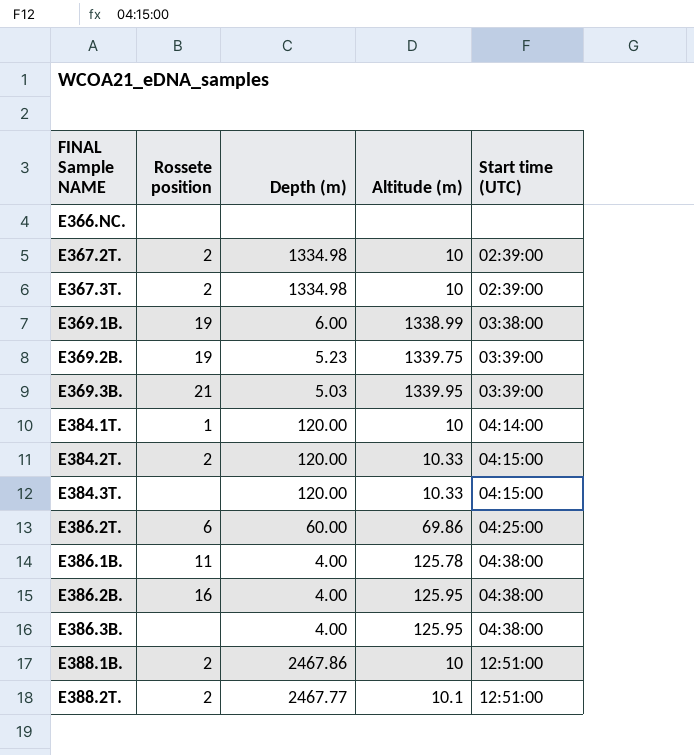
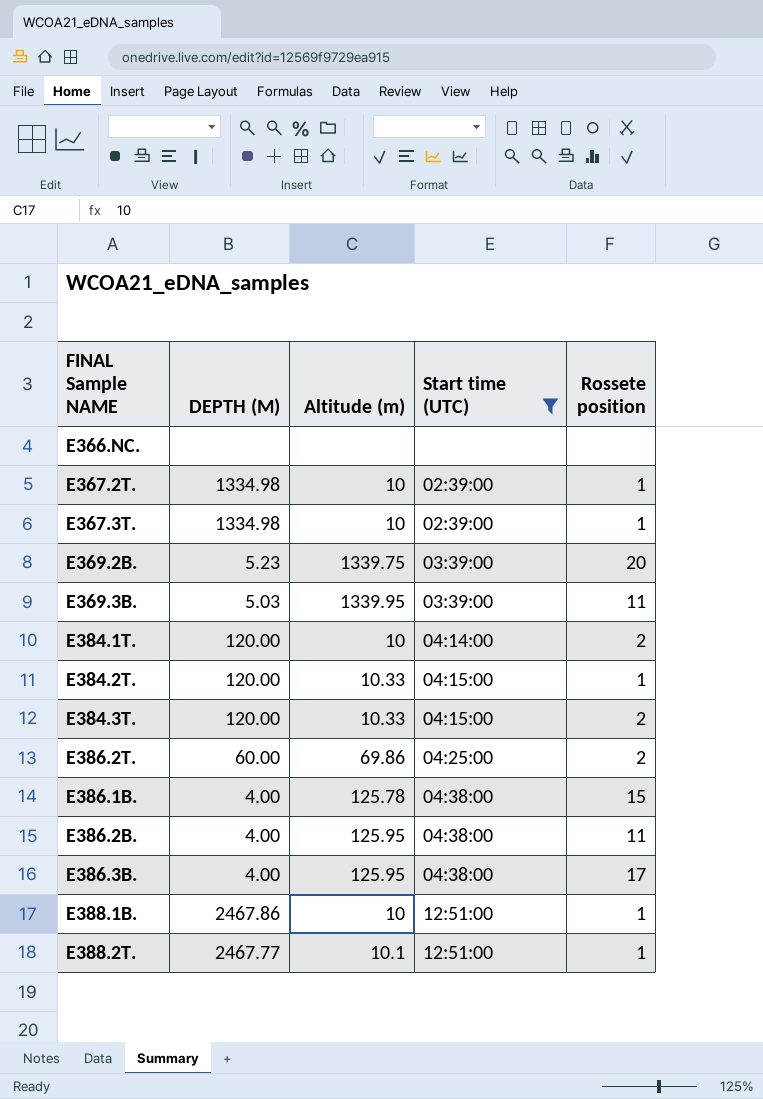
filter: none -> Start time (UTC) != 03:38:00
column name: Depth (m) -> DEPTH (M)
column Rossete position | position: 2 -> 5
E367.2T. | Rossete position: 2 -> 1
E367.3T. | Rossete position: 2 -> 1
E369.2B. | Rossete position: 19 -> 20
E369.3B. | Rossete position: 21 -> 11
E384.1T. | Rossete position: 1 -> 2
E384.2T. | Rossete position: 2 -> 1
E384.3T. | Rossete position: none -> 2
E386.2T. | Rossete position: 6 -> 2
E386.1B. | Rossete position: 11 -> 15
E386.2B. | Rossete position: 16 -> 11
E386.3B. | Rossete position: none -> 17
E388.1B. | Rossete position: 2 -> 1
E388.2T. | Rossete position: 2 -> 1

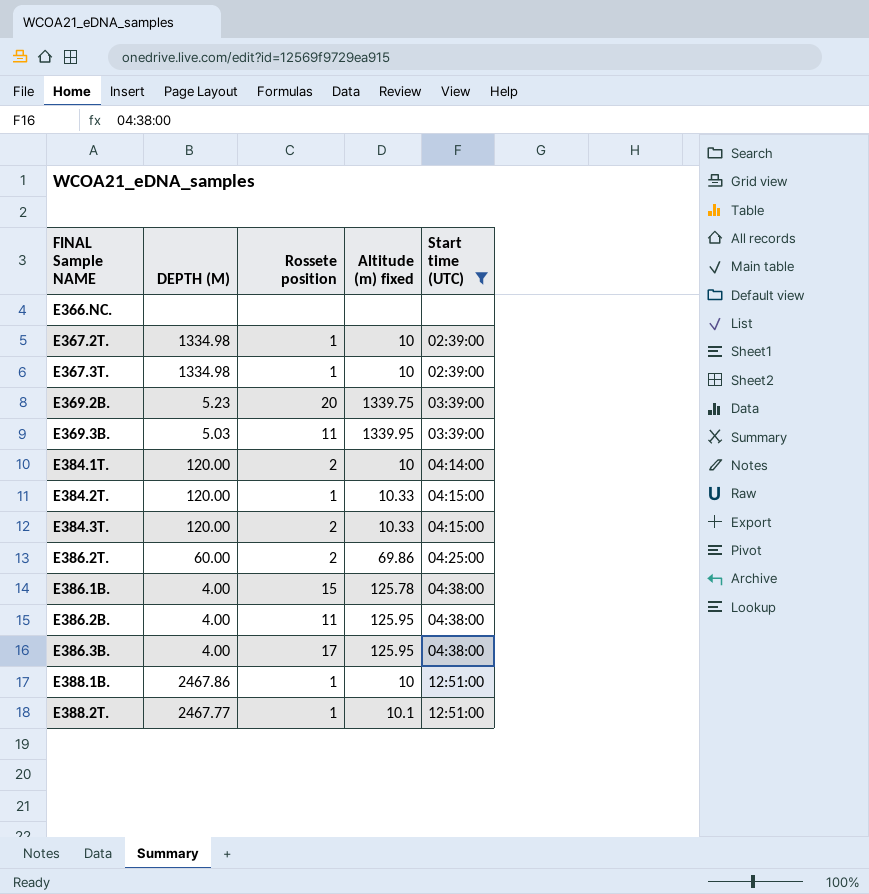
column Rossete position | position: 5 -> 3
column name: Altitude (m) -> Altitude (m) fixed

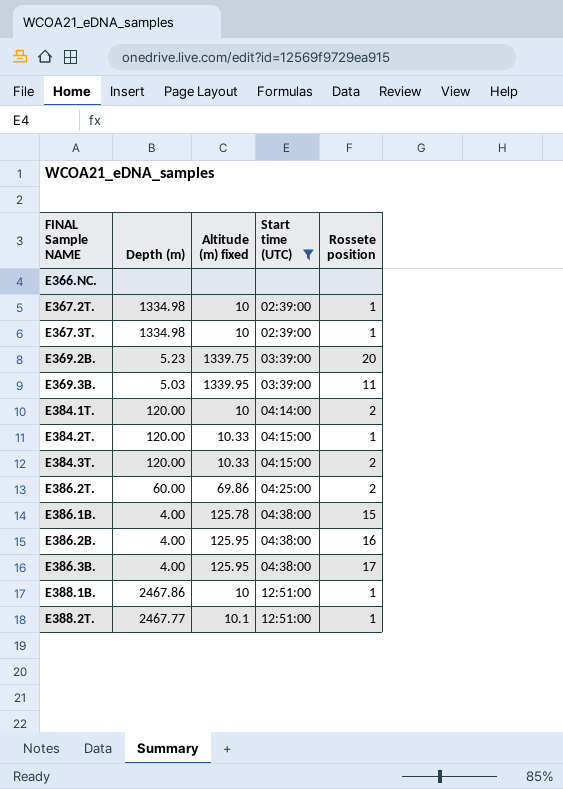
column name: DEPTH (M) -> Depth (m)
column Rossete position | position: 3 -> 5
E386.2B. | Rossete position: 11 -> 16

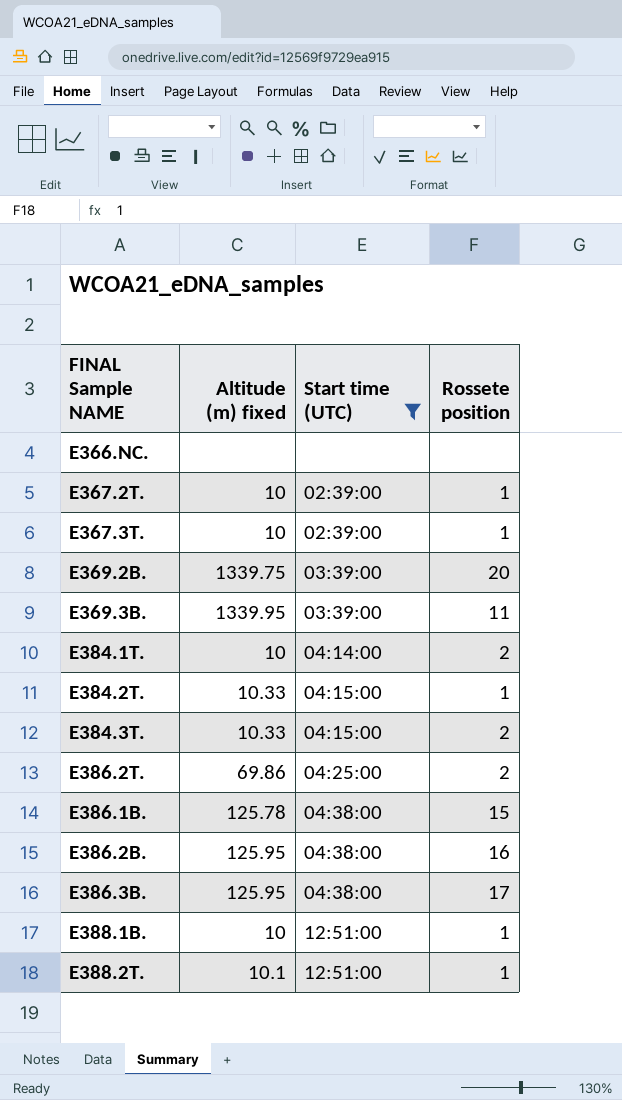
column Depth (m) | position: 2 -> none

